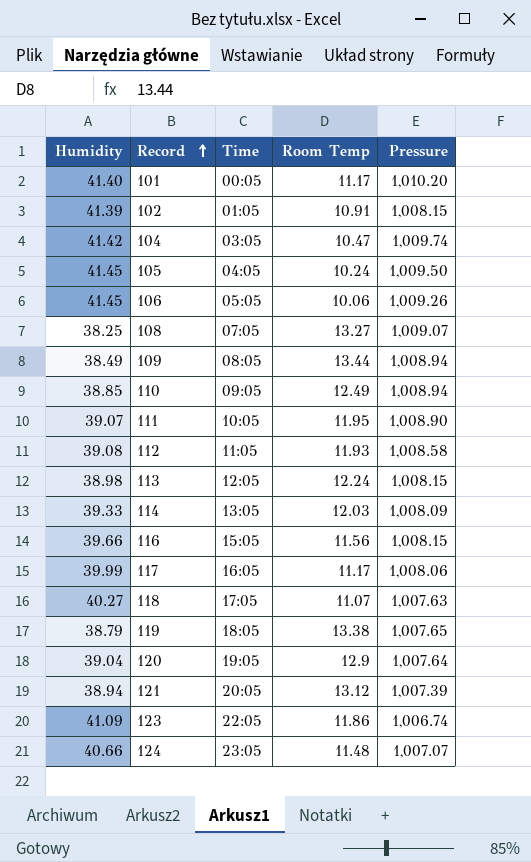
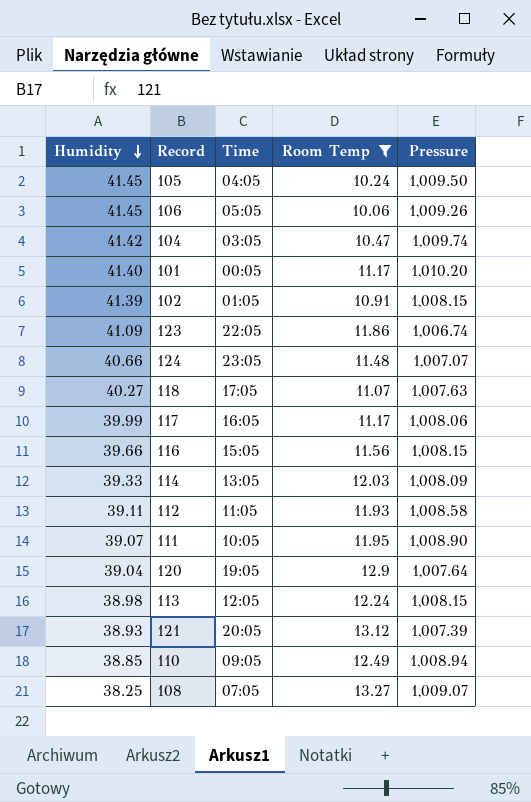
filter: none -> Room Temp <= 13.27
row order: Record ascending -> Humidity descending
112 | Humidity: 39.08 -> 39.11
121 | Humidity: 38.94 -> 38.93

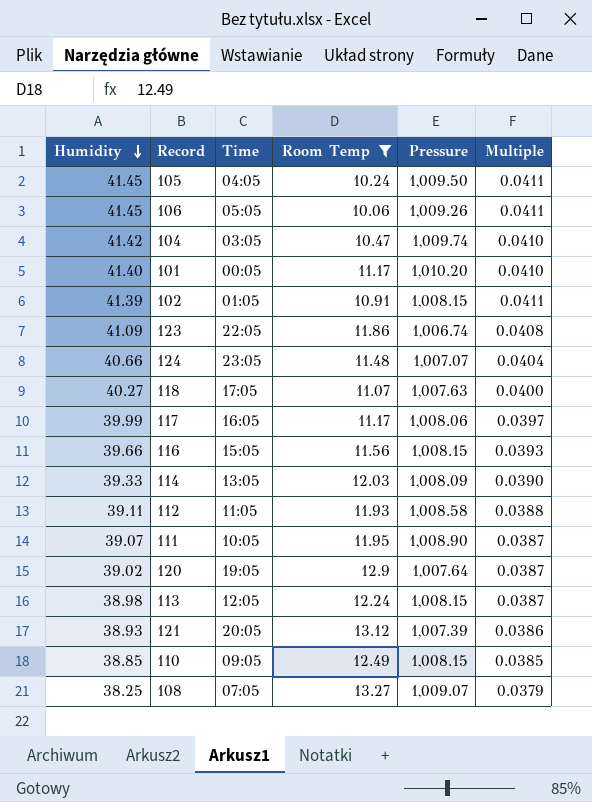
column Multiple | formula: none -> [Humidity] / [Pressure]
120 | Humidity: 39.04 -> 39.02
110 | Pressure: 1,008.94 -> 1,008.15

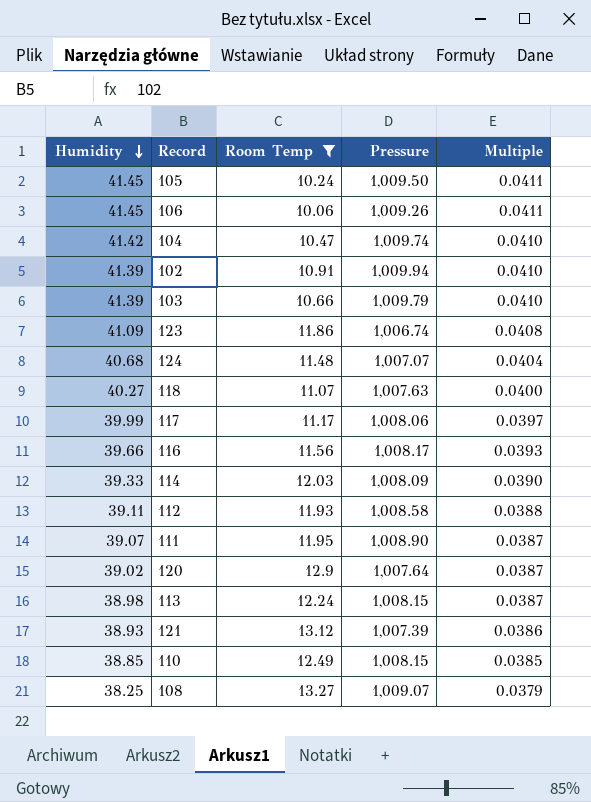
column Time | position: 3 -> none
row 101: 41.40 | 00:05 | 11.17 | 1,010.20 | 0.0410 -> none
102 | Pressure: 1,008.15 -> 1,009.94
102 | Multiple: 0.0411 -> 0.0410
row 103: none -> 41.39 | 10.66 | 1,009.79 | 0.0410
124 | Humidity: 40.66 -> 40.68
116 | Pressure: 1,008.15 -> 1,008.17

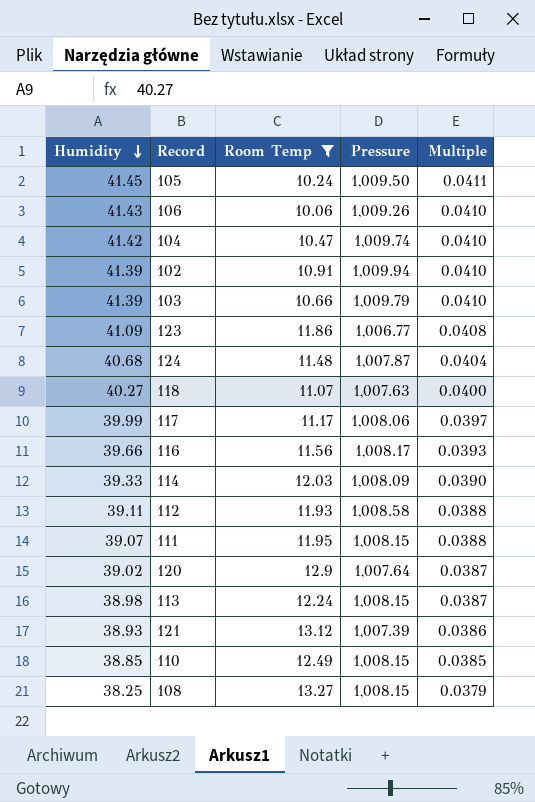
106 | Humidity: 41.45 -> 41.43
106 | Multiple: 0.0411 -> 0.0410
123 | Pressure: 1,006.74 -> 1,006.77
124 | Pressure: 1,007.07 -> 1,007.87
111 | Pressure: 1,008.90 -> 1,008.15
111 | Multiple: 0.0387 -> 0.0388
108 | Pressure: 1,009.07 -> 1,008.15

